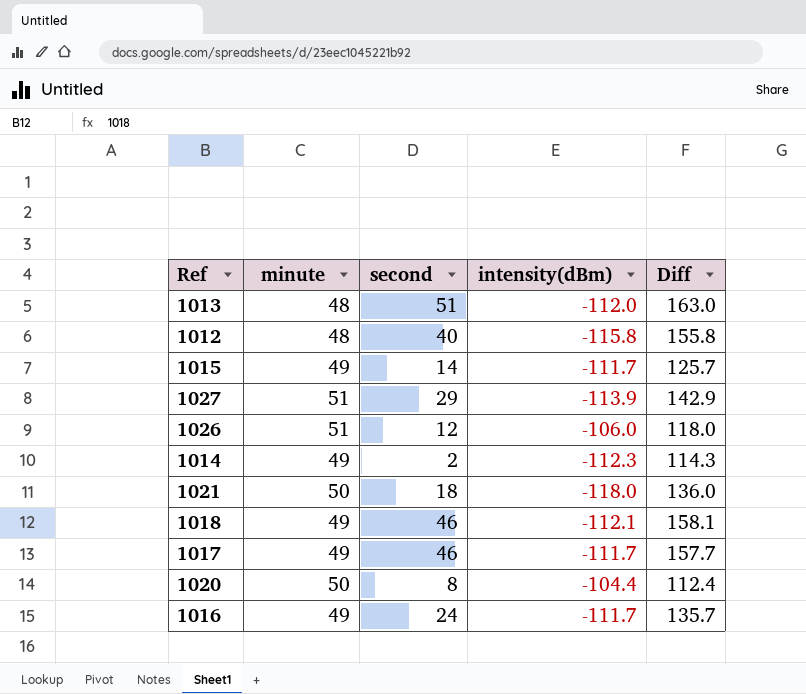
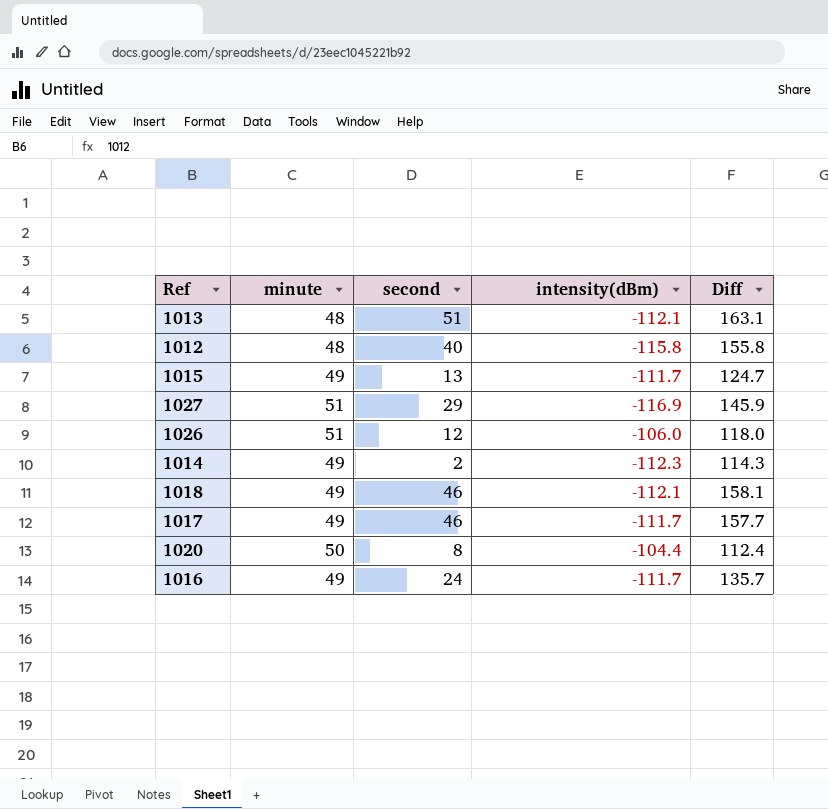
row 1021: 50 | 18 | -118.0 | 136.0 -> none
1013 | intensity(dBm): -112.0 -> -112.1
1013 | Diff: 163.0 -> 163.1
1015 | second: 14 -> 13
1015 | Diff: 125.7 -> 124.7
1027 | intensity(dBm): -113.9 -> -116.9
1027 | Diff: 142.9 -> 145.9

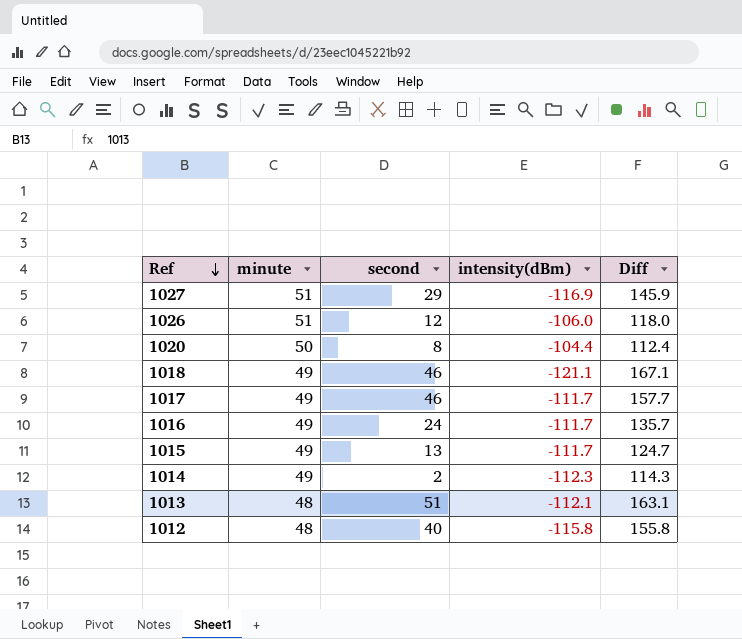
row order: none -> Ref descending
1018 | intensity(dBm): -112.1 -> -121.1
1018 | Diff: 158.1 -> 167.1

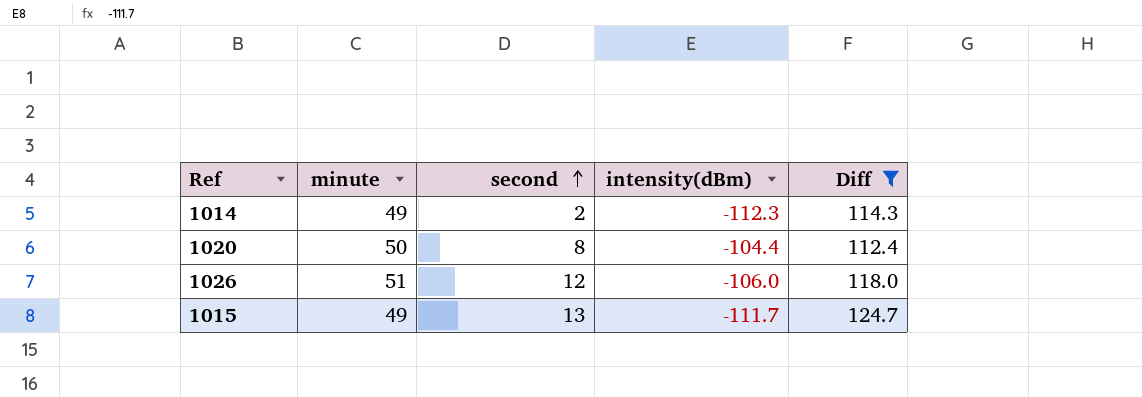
filter: none -> Diff <= 124.7
row order: Ref descending -> second ascending

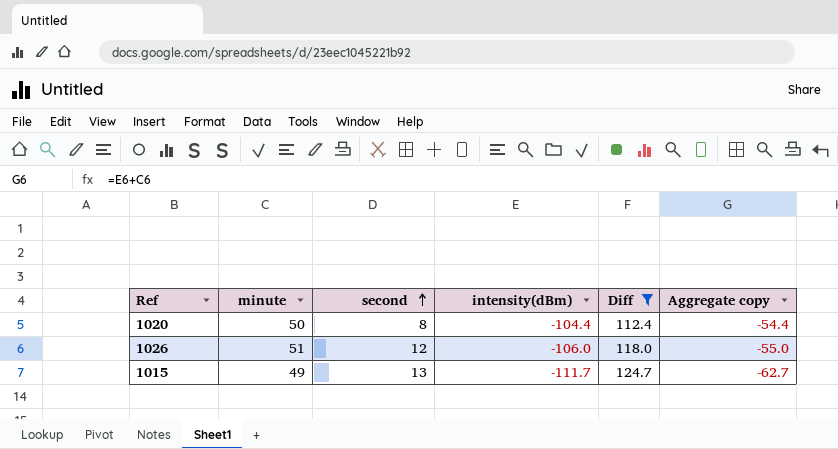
column Aggregate copy | formula: none -> [minute] + [intensity(dBm)]
row 1014: 49 | 2 | -112.3 | 114.3 -> none

